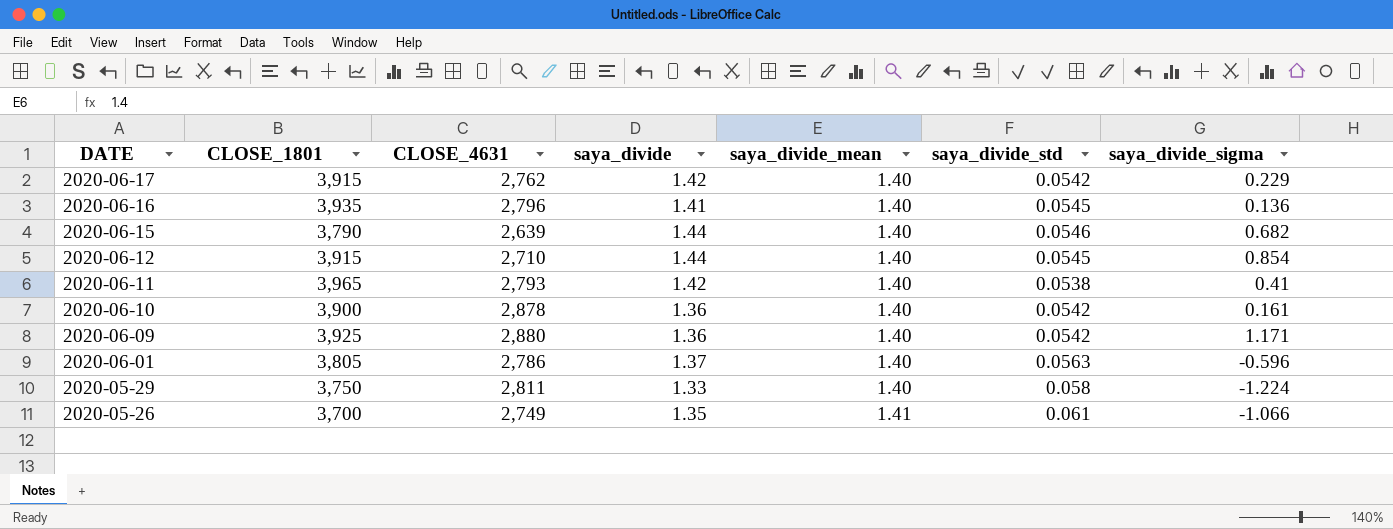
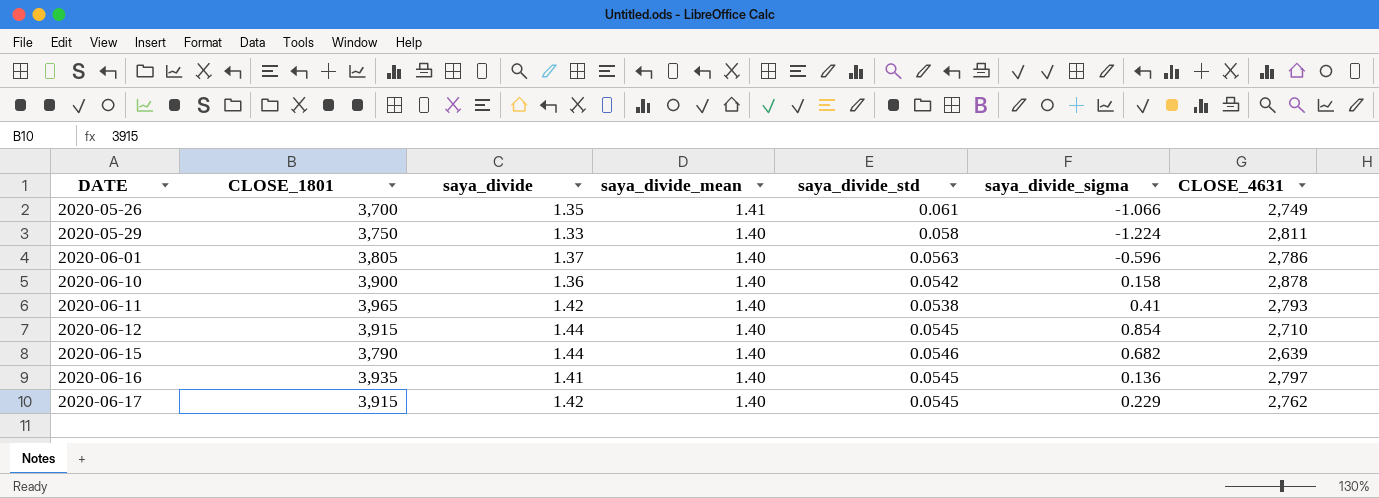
row order: DATE descending -> DATE ascending
column CLOSE_4631 | position: 3 -> 7
row 2020-06-09: 3,925 | 2,880 | 1.36 | 1.40 | 0.0542 | 1.171 -> none
2020-06-10 | saya_divide_sigma: 0.161 -> 0.158
2020-06-16 | CLOSE_4631: 2,796 -> 2,797
2020-06-17 | saya_divide_std: 0.0542 -> 0.0545

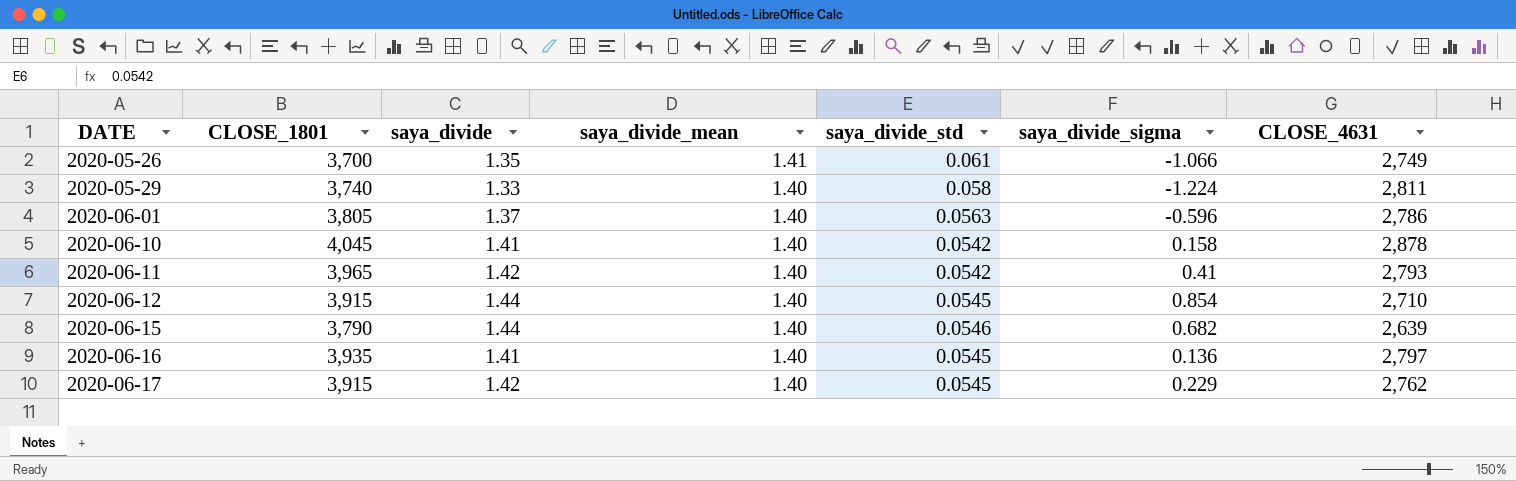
2020-05-29 | CLOSE_1801: 3,750 -> 3,740
2020-06-10 | CLOSE_1801: 3,900 -> 4,045
2020-06-10 | saya_divide: 1.36 -> 1.41
2020-06-11 | saya_divide_std: 0.0538 -> 0.0542

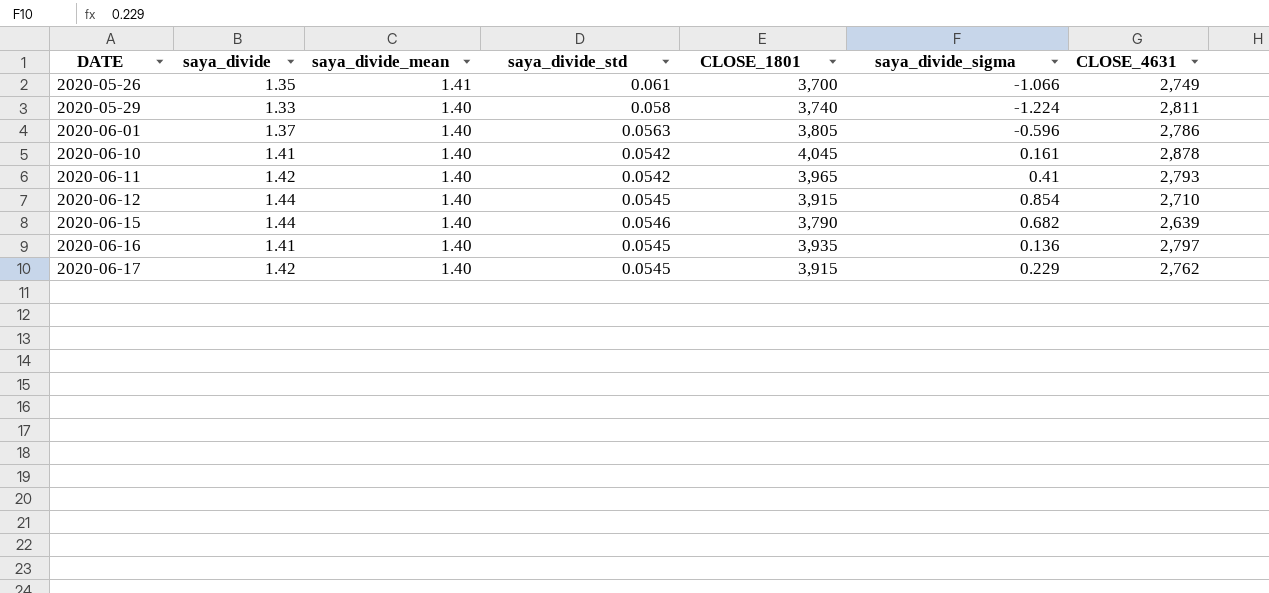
column CLOSE_1801 | position: 2 -> 5
2020-06-10 | saya_divide_sigma: 0.158 -> 0.161

